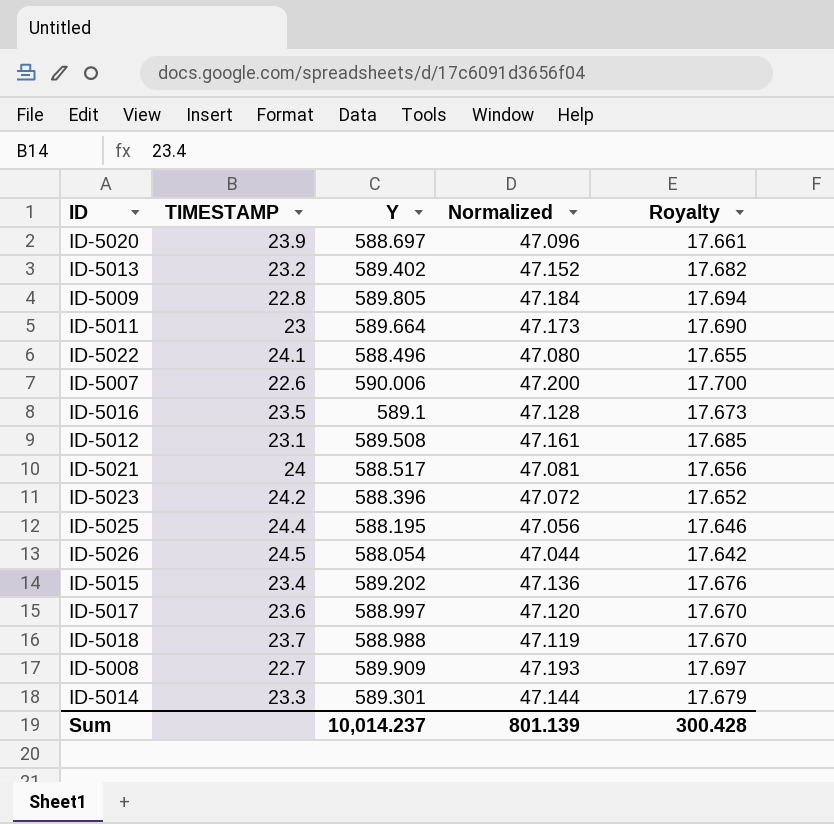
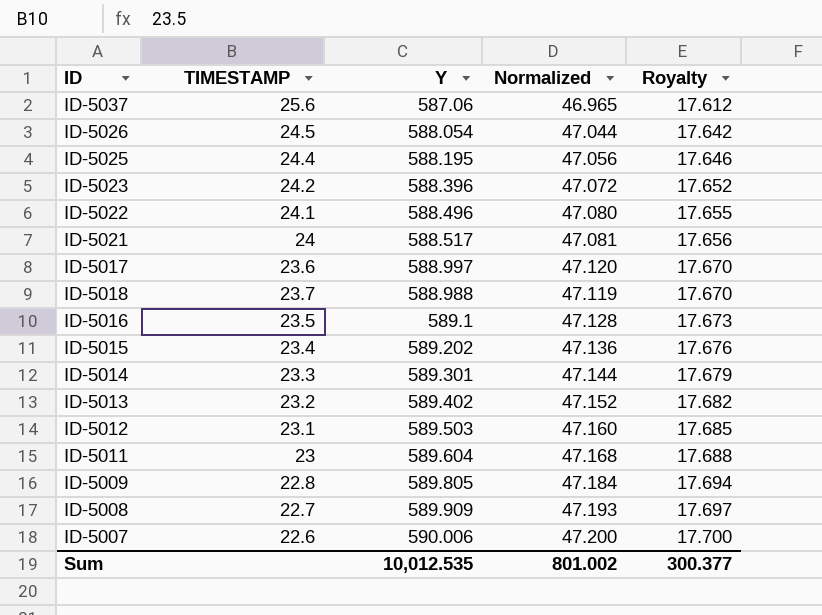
row order: none -> Royalty ascending
row ID-5020: 23.9 | 588.697 | 47.096 | 17.661 -> none
row ID-5037: none -> 25.6 | 587.06 | 46.965 | 17.612
ID-5012 | Y: 589.508 -> 589.503
ID-5012 | Normalized: 47.161 -> 47.160
ID-5011 | Y: 589.664 -> 589.604
ID-5011 | Normalized: 47.173 -> 47.168
ID-5011 | Royalty: 17.690 -> 17.688
Sum | Y: 10,014.237 -> 10,012.535
Sum | Normalized: 801.139 -> 801.002
Sum | Royalty: 300.428 -> 300.377

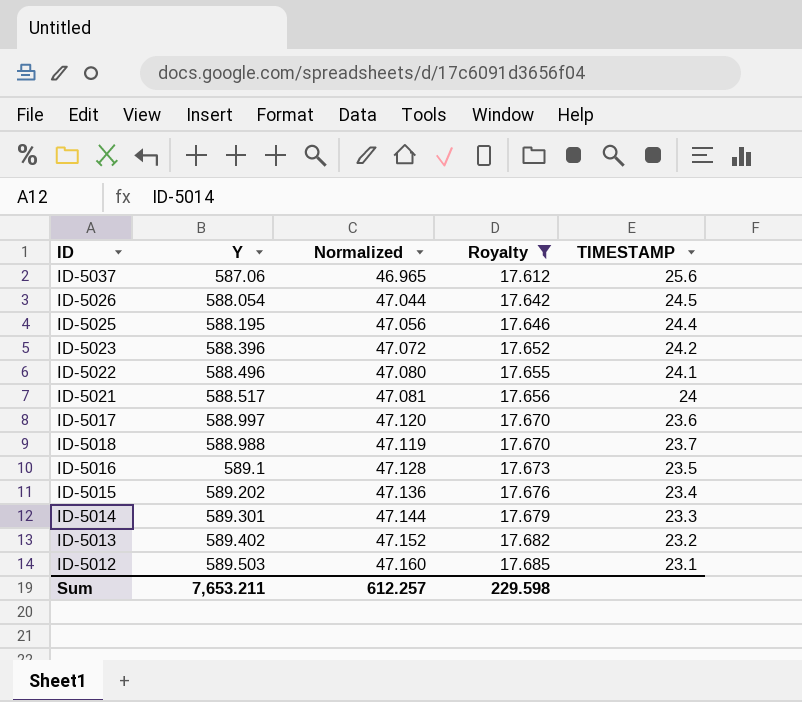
filter: none -> Royalty <= 17.685
column TIMESTAMP | position: 2 -> 5
Sum | Y: 10,012.535 -> 7,653.211
Sum | Normalized: 801.002 -> 612.257
Sum | Royalty: 300.377 -> 229.598

